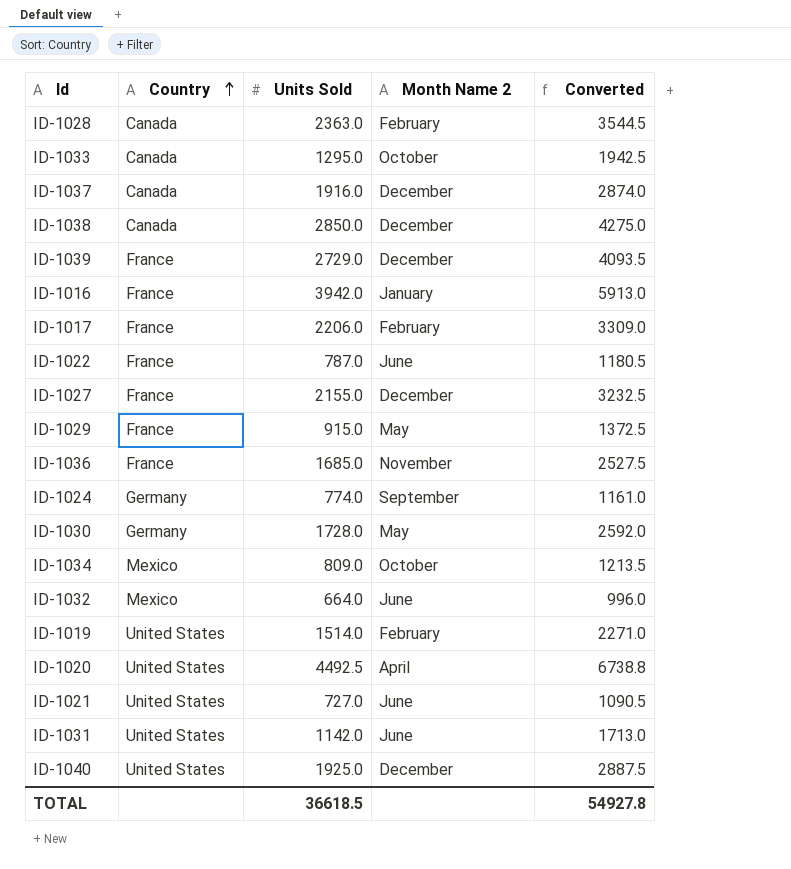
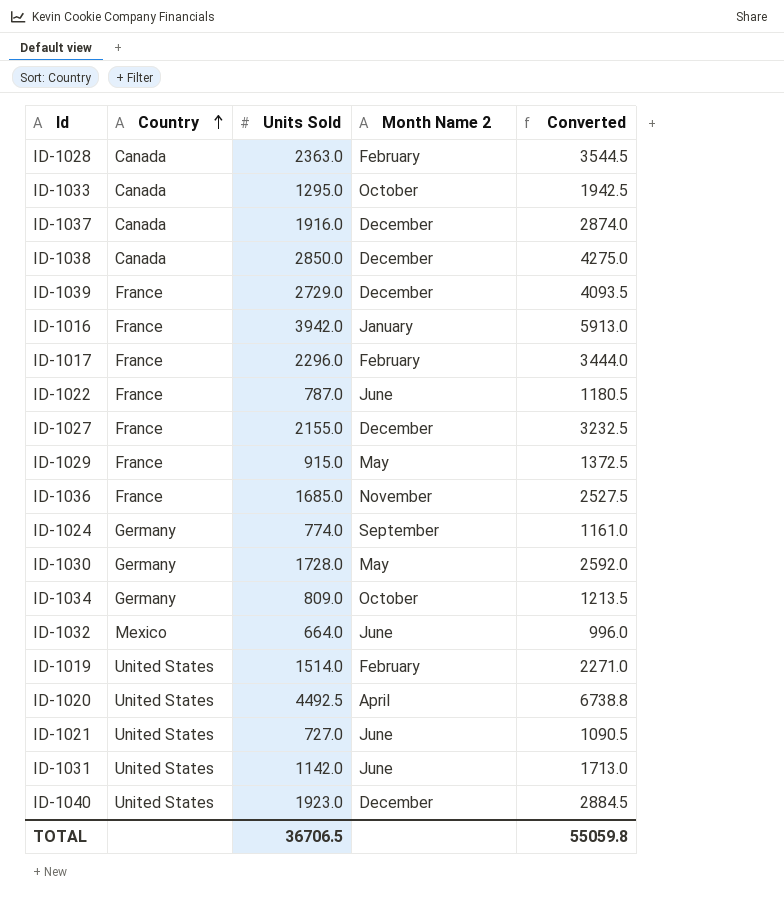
ID-1017 | Units Sold: 2206.0 -> 2296.0
ID-1017 | Converted: 3309.0 -> 3444.0
ID-1034 | Country: Mexico -> Germany
ID-1040 | Units Sold: 1925.0 -> 1923.0
ID-1040 | Converted: 2887.5 -> 2884.5
TOTAL | Units Sold: 36618.5 -> 36706.5
TOTAL | Converted: 54927.8 -> 55059.8

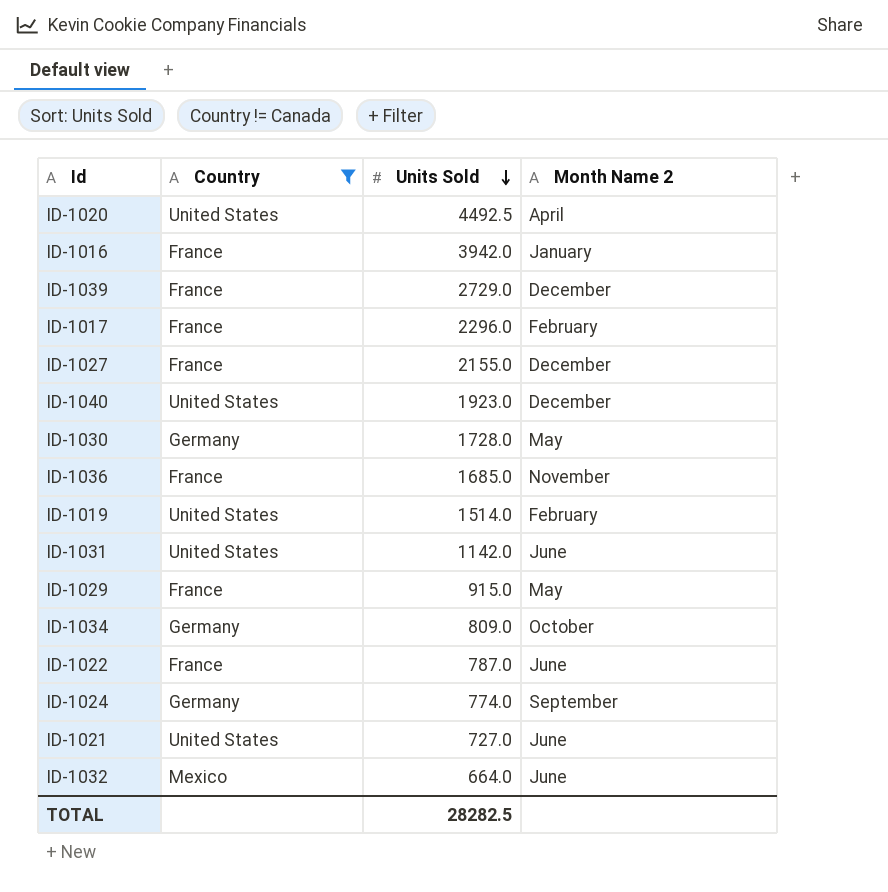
filter: none -> Country != Canada
row order: Country ascending -> Units Sold descending
column Converted | formula: [Units Sold] * 1.5 -> none
TOTAL | Units Sold: 36706.5 -> 28282.5

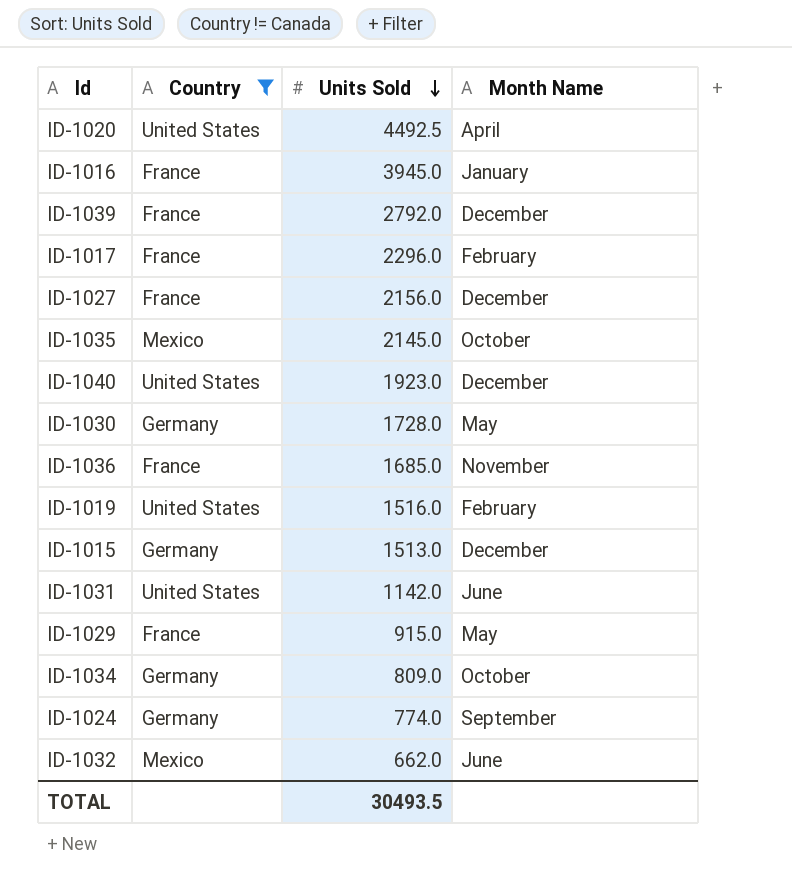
column name: Month Name 2 -> Month Name
row ID-1022: France | 787.0 | June -> none
row ID-1021: United States | 727.0 | June -> none
ID-1016 | Units Sold: 3942.0 -> 3945.0
ID-1039 | Units Sold: 2729.0 -> 2792.0
ID-1027 | Units Sold: 2155.0 -> 2156.0
row ID-1035: none -> Mexico | 2145.0 | October
ID-1019 | Units Sold: 1514.0 -> 1516.0
row ID-1015: none -> Germany | 1513.0 | December
ID-1032 | Units Sold: 664.0 -> 662.0
TOTAL | Units Sold: 28282.5 -> 30493.5

